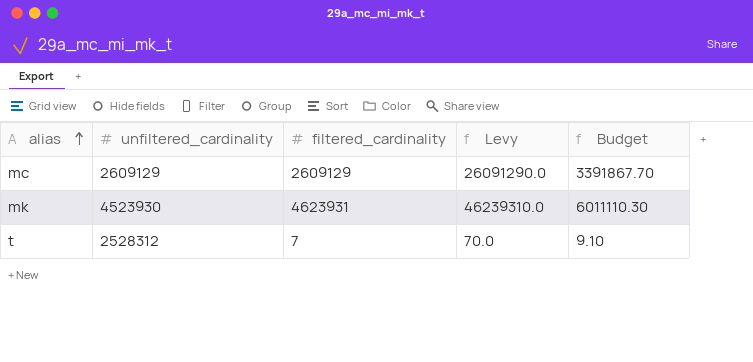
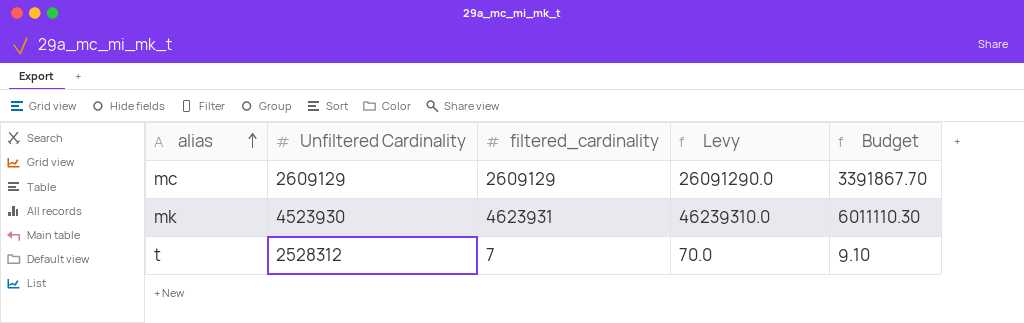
column name: unfiltered_cardinality -> Unfiltered Cardinality

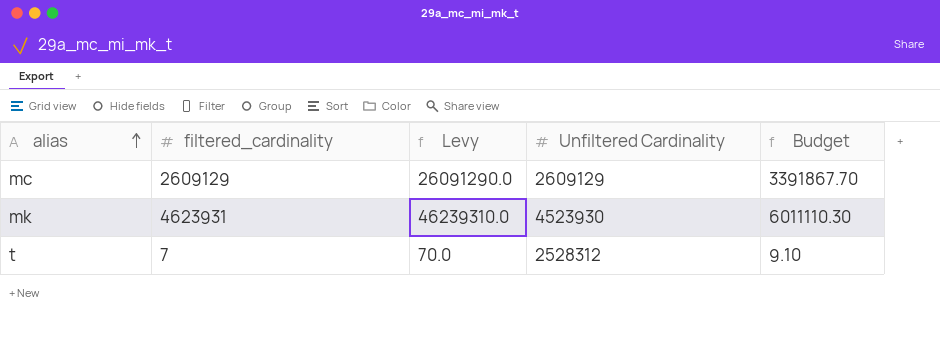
column Unfiltered Cardinality | position: 2 -> 4

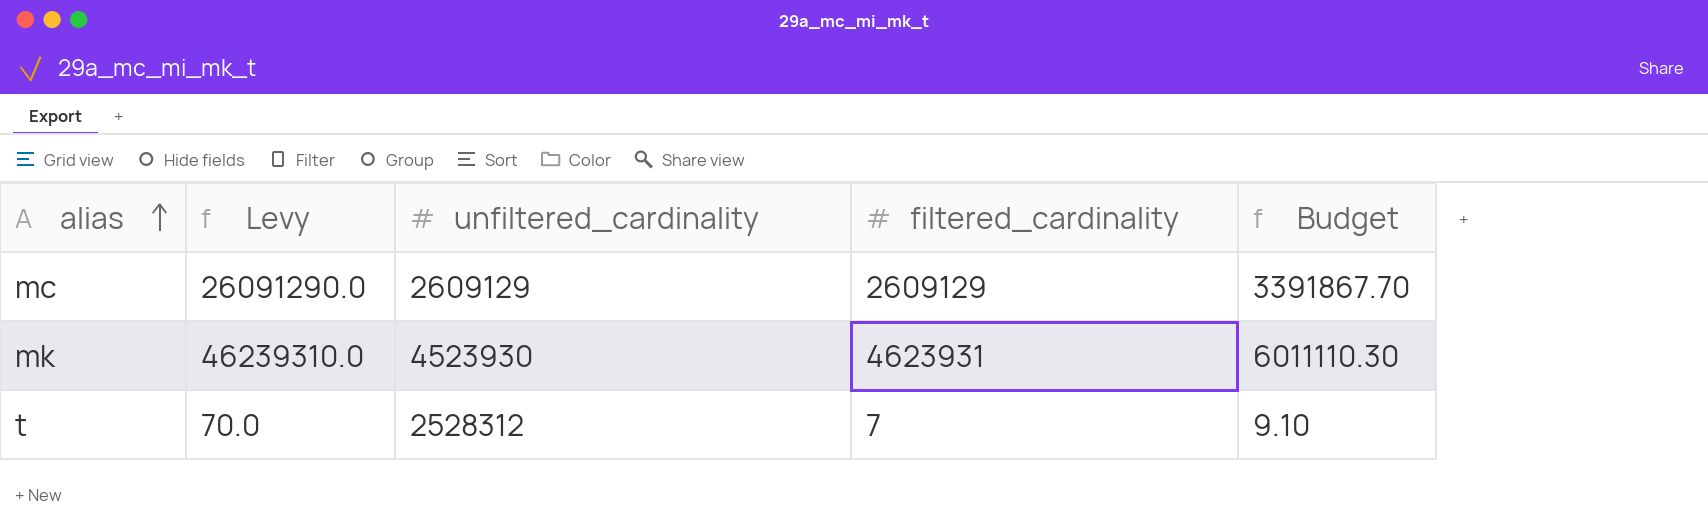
column name: Unfiltered Cardinality -> unfiltered_cardinality
column filtered_cardinality | position: 2 -> 4

